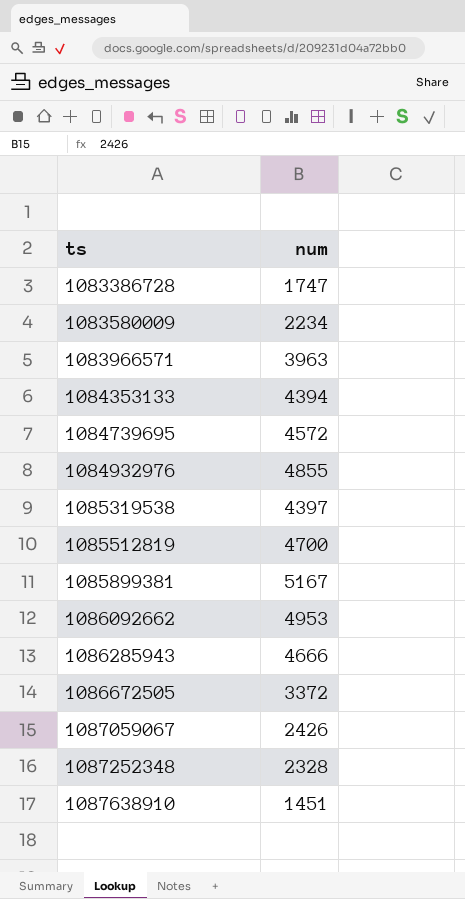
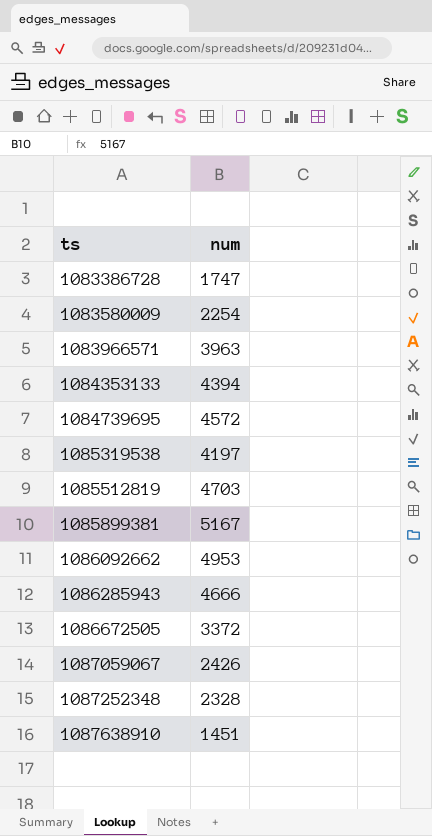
row 1084932976: 4855 -> none
1083580009 | num: 2234 -> 2254
1085319538 | num: 4397 -> 4197
1085512819 | num: 4700 -> 4703

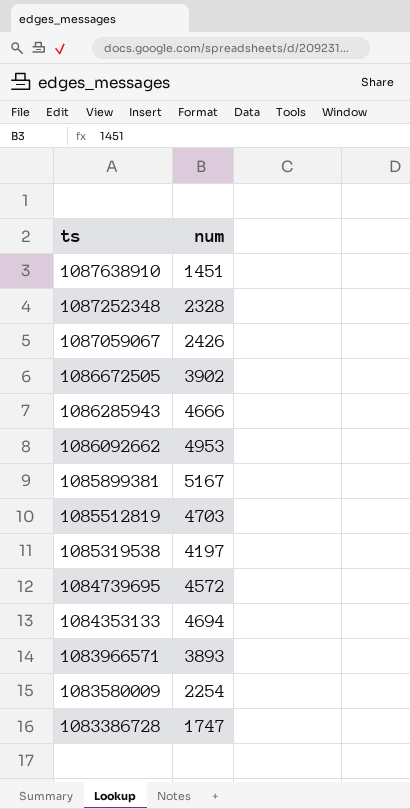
row order: ts ascending -> ts descending
1086672505 | num: 3372 -> 3902
1084353133 | num: 4394 -> 4694
1083966571 | num: 3963 -> 3893

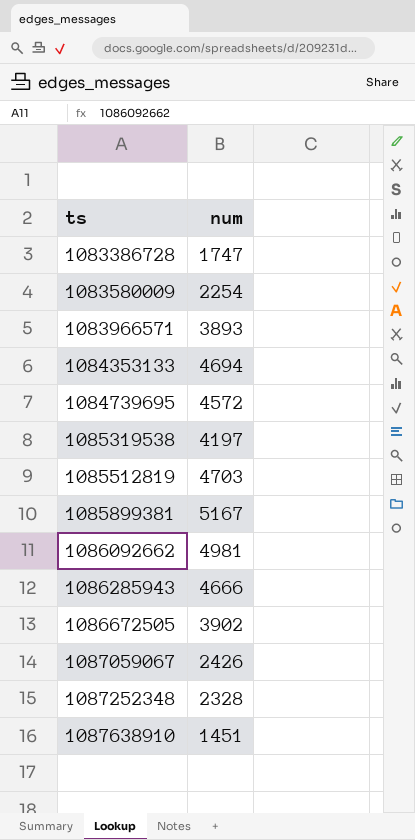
row order: ts descending -> ts ascending
1086092662 | num: 4953 -> 4981

